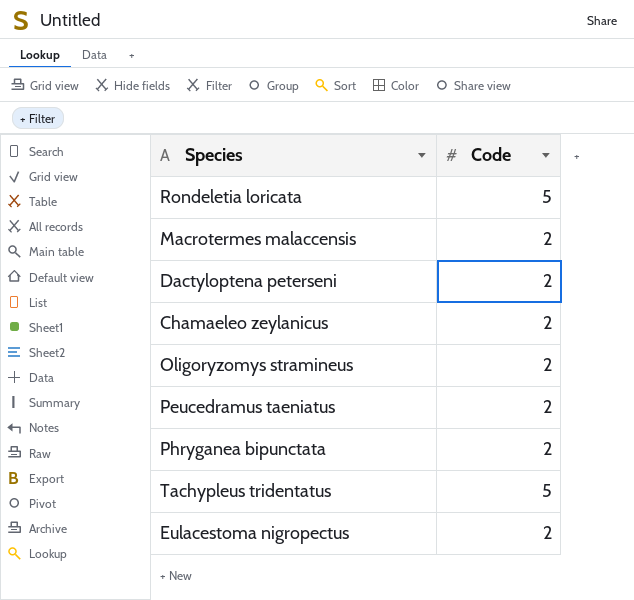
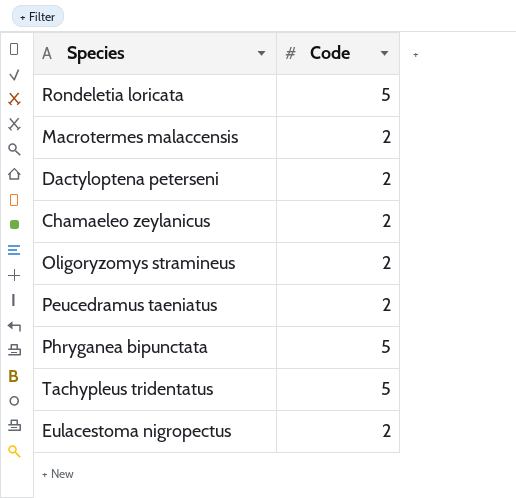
Phryganea bipunctata | Code: 2 -> 5

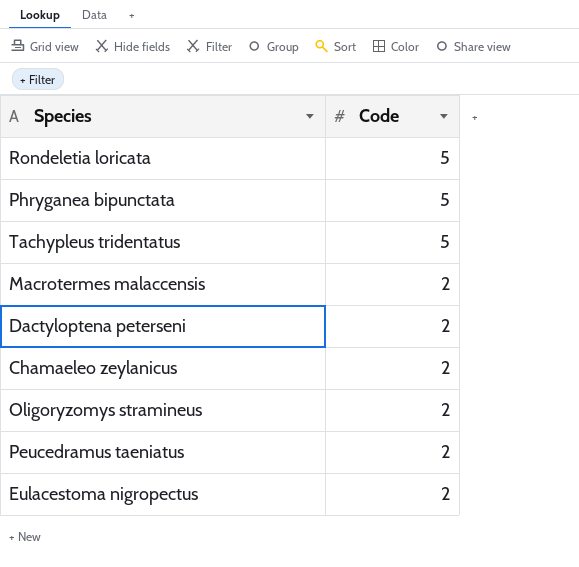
row order: none -> Code descending

